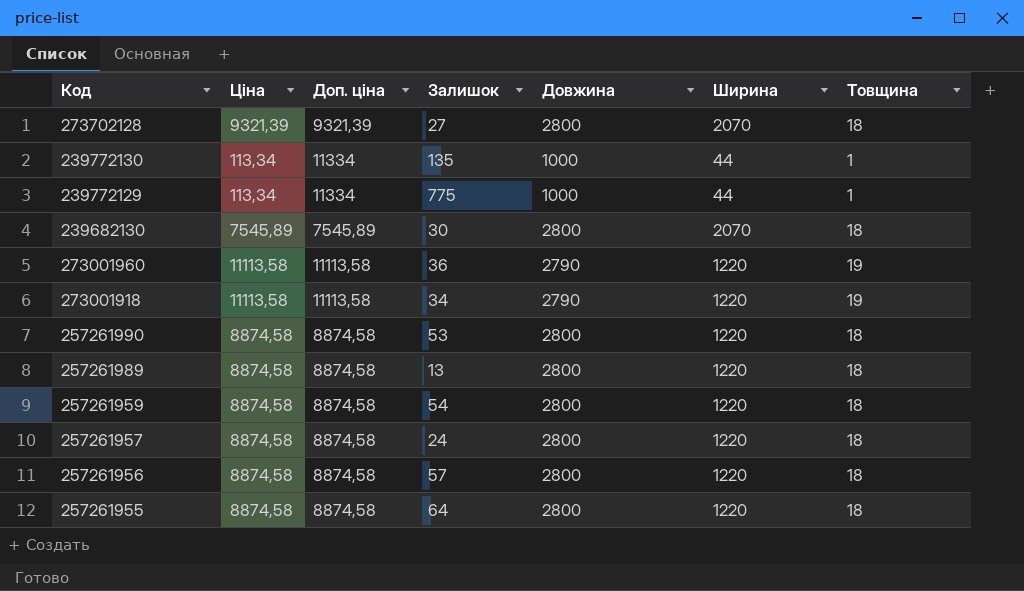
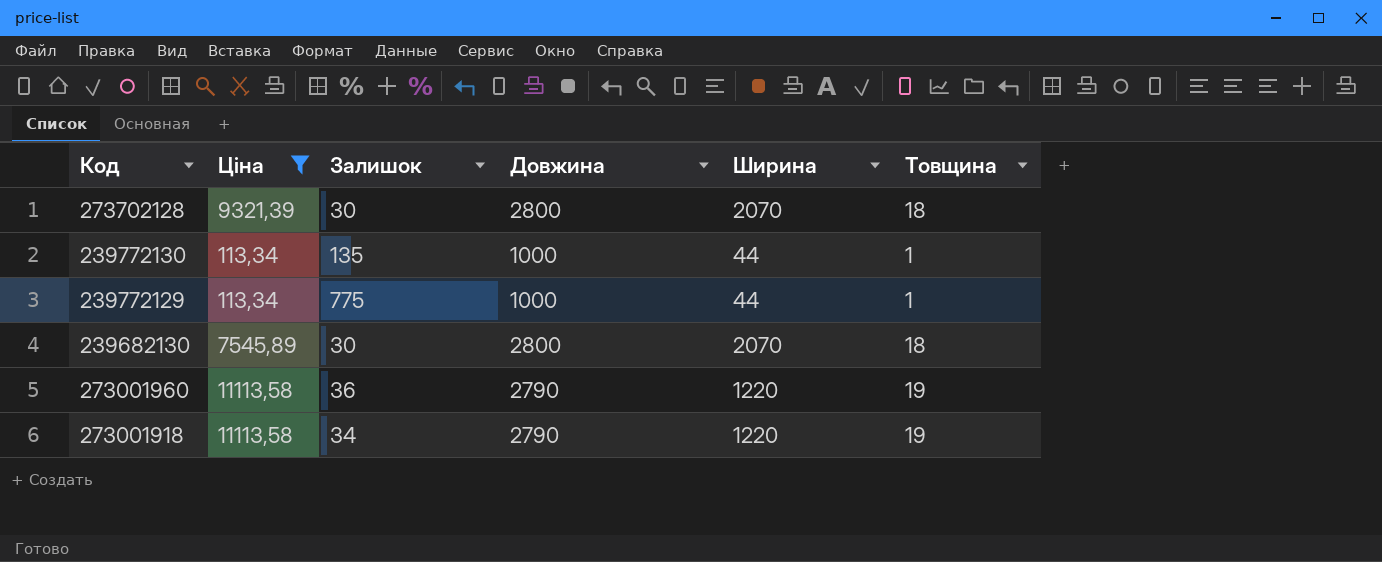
filter: none -> Ціна != 8874,58
column Доп. ціна | position: 3 -> none
273702128 | Залишок: 27 -> 30

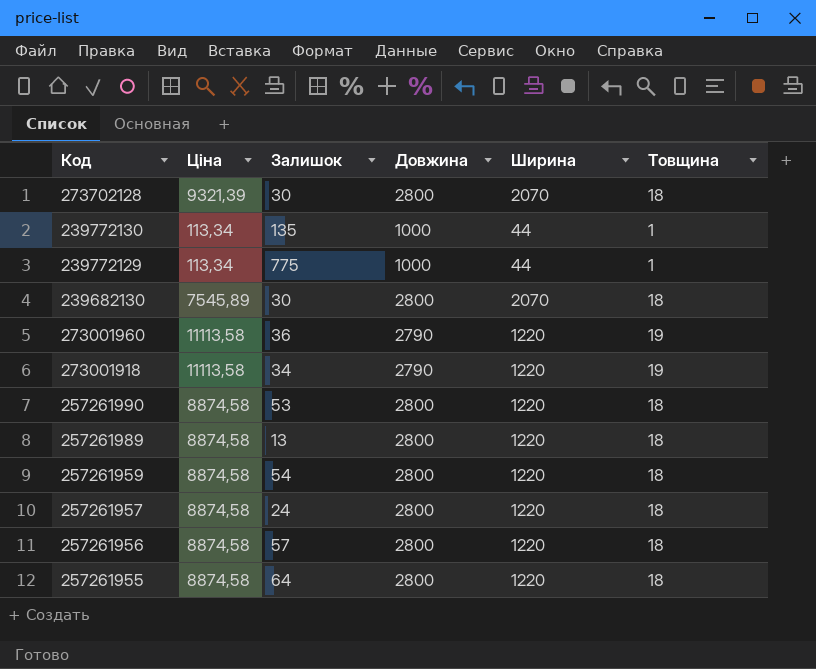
filter: Ціна != 8874,58 -> none

